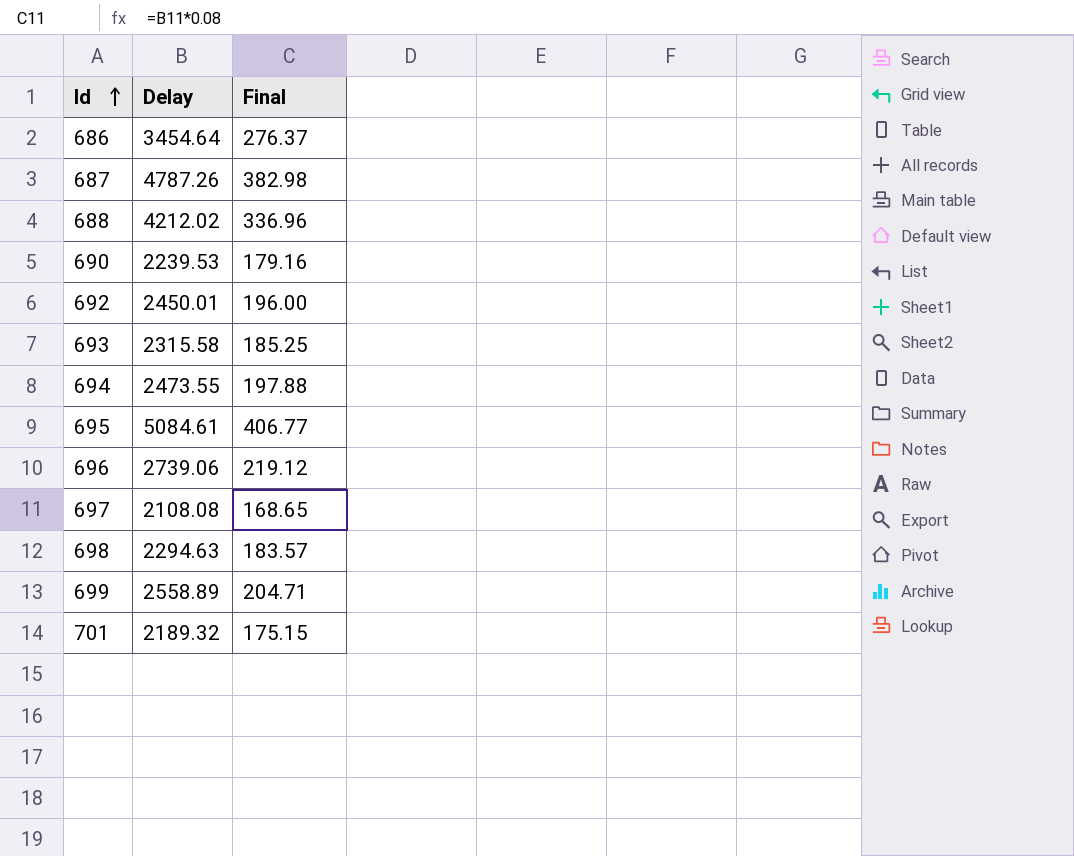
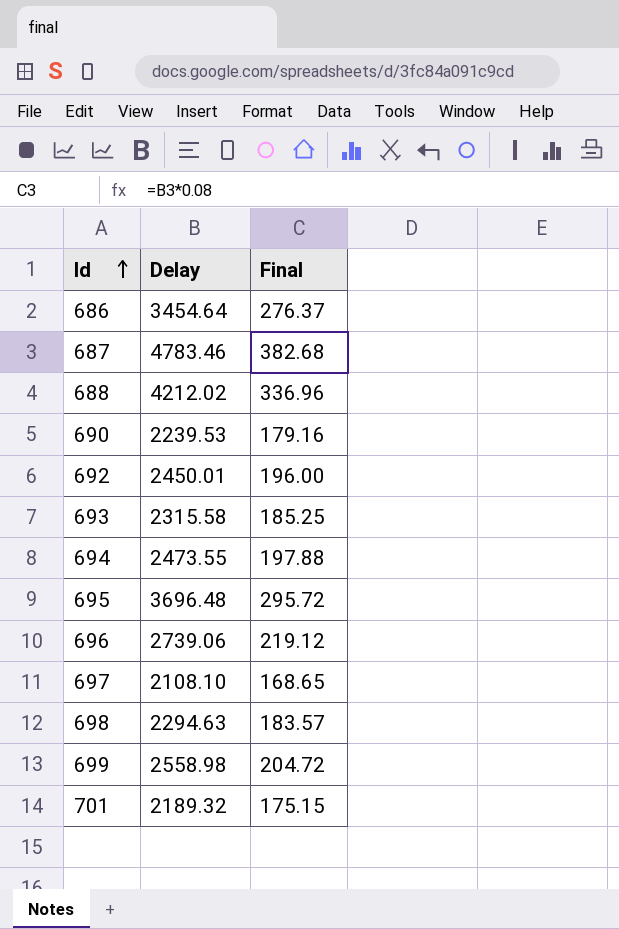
687 | Delay: 4787.26 -> 4783.46
687 | Final: 382.98 -> 382.68
695 | Delay: 5084.61 -> 3696.48
695 | Final: 406.77 -> 295.72
697 | Delay: 2108.08 -> 2108.10
699 | Delay: 2558.89 -> 2558.98
699 | Final: 204.71 -> 204.72

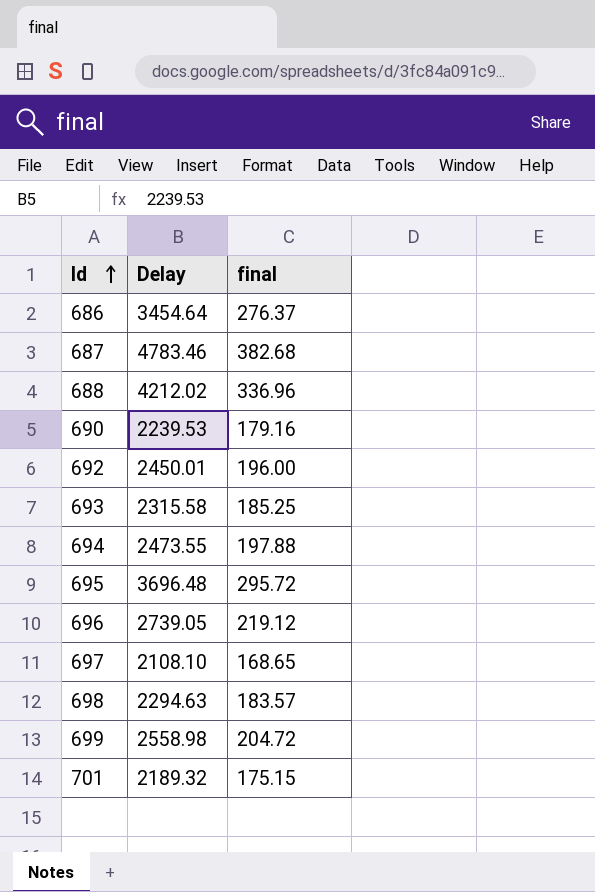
column name: Final -> final
696 | Delay: 2739.06 -> 2739.05

